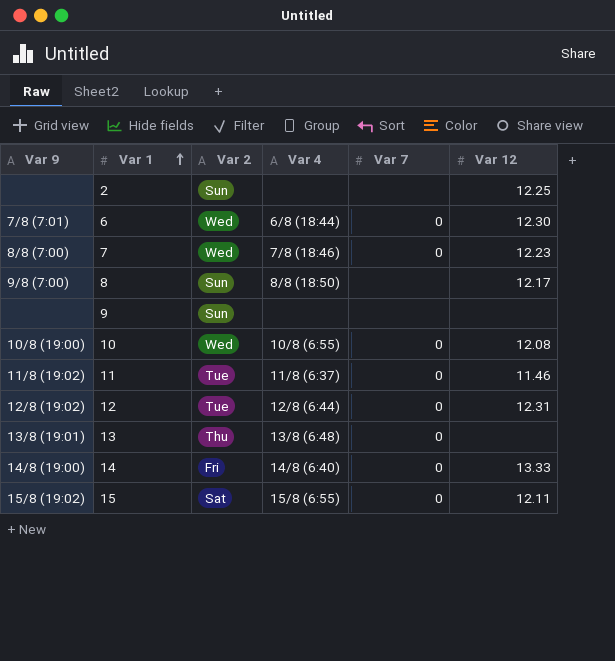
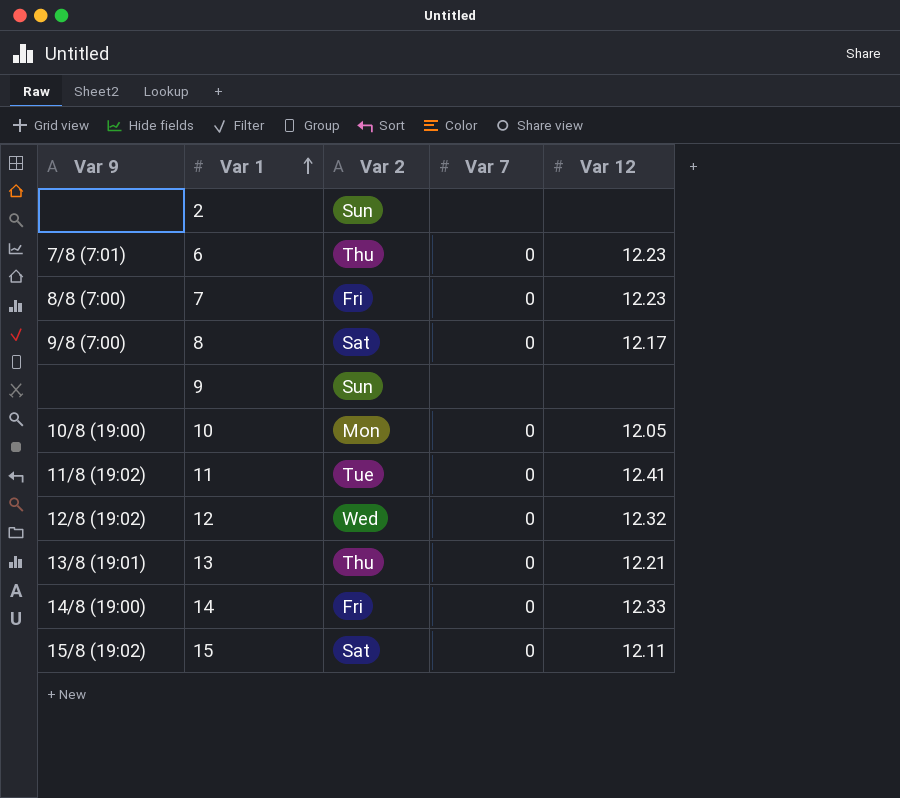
column Var 4 | position: 4 -> none
2 | Var 12: 12.25 -> none
6 | Var 2: Wed -> Thu
6 | Var 12: 12.30 -> 12.23
7 | Var 2: Wed -> Fri
8 | Var 2: Sun -> Sat
8 | Var 7: none -> 0
10 | Var 2: Wed -> Mon
10 | Var 12: 12.08 -> 12.05
11 | Var 12: 11.46 -> 12.41
12 | Var 2: Tue -> Wed
12 | Var 12: 12.31 -> 12.32
13 | Var 12: none -> 12.21
14 | Var 12: 13.33 -> 12.33

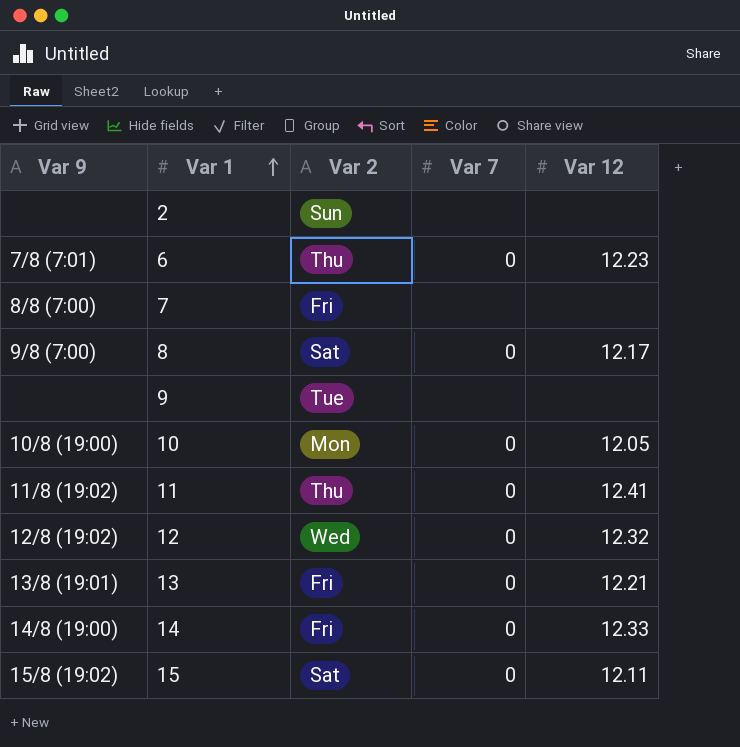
7 | Var 7: 0 -> none
7 | Var 12: 12.23 -> none
9 | Var 2: Sun -> Tue
11 | Var 2: Tue -> Thu
13 | Var 2: Thu -> Fri

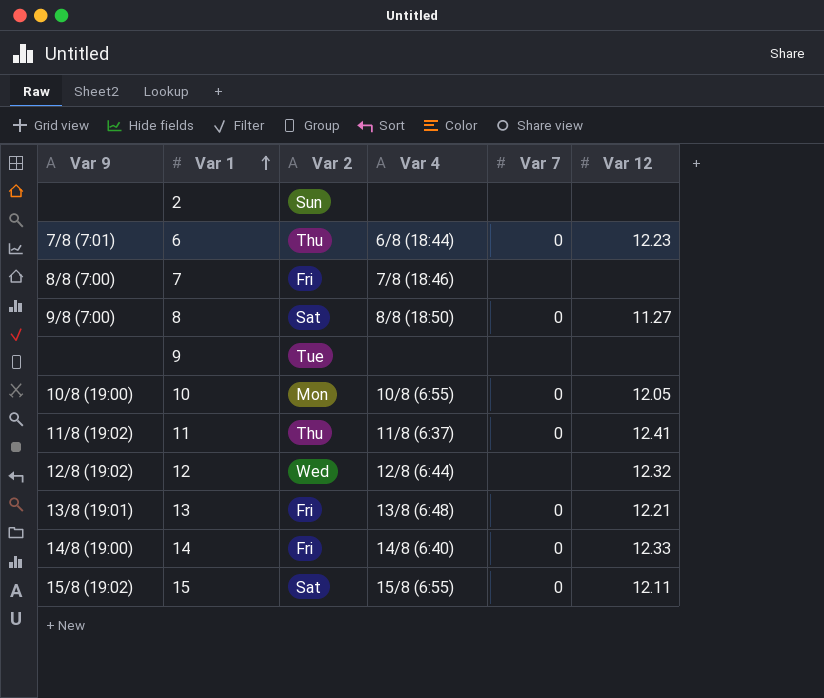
column Var 4 | position: none -> 4
8 | Var 12: 12.17 -> 11.27
12 | Var 7: 0 -> none

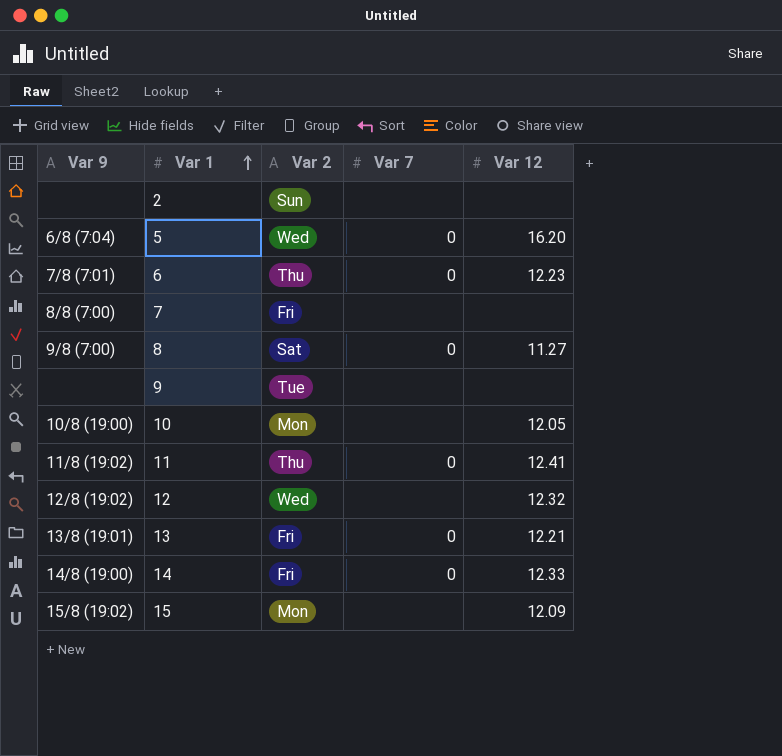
column Var 4 | position: 4 -> none
row 5: none -> 6/8 (7:04) | Wed | 0 | 16.20
10 | Var 7: 0 -> none
15 | Var 2: Sat -> Mon
15 | Var 7: 0 -> none
15 | Var 12: 12.11 -> 12.09

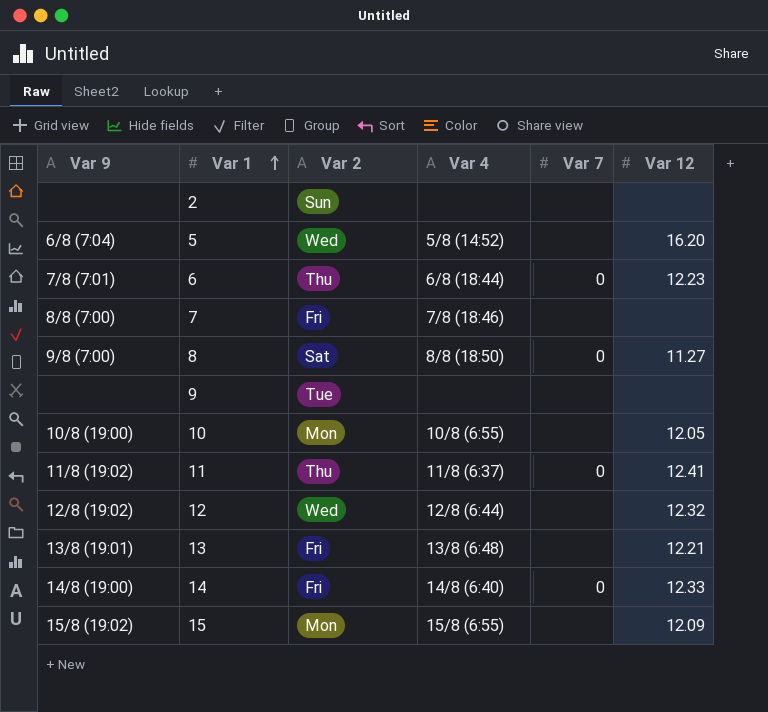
column Var 4 | position: none -> 4
5 | Var 7: 0 -> none
13 | Var 7: 0 -> none

